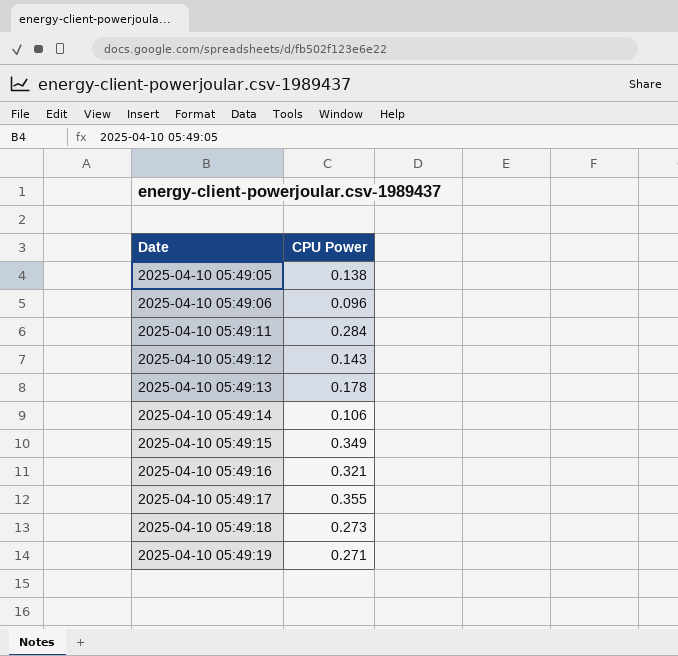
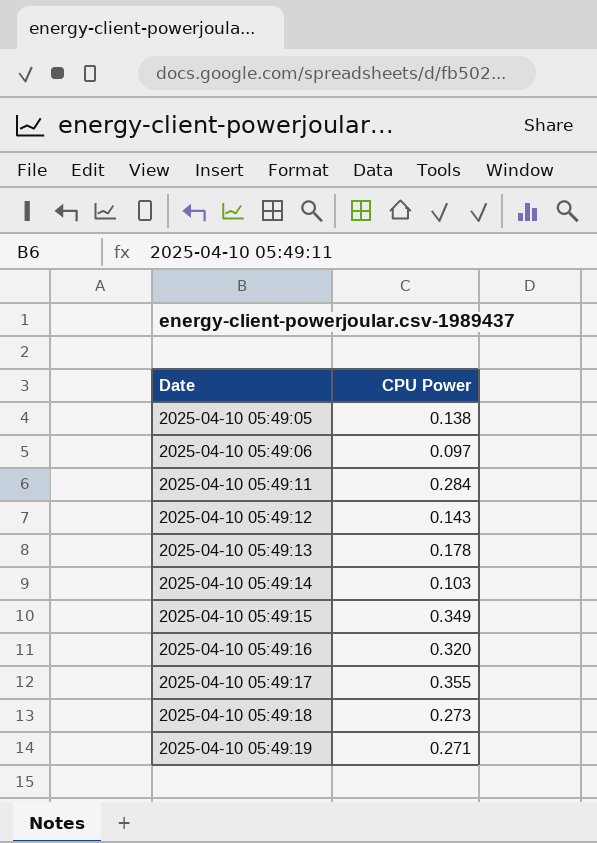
2025-04-10 05:49:06 | CPU Power: 0.096 -> 0.097
2025-04-10 05:49:14 | CPU Power: 0.106 -> 0.103
2025-04-10 05:49:16 | CPU Power: 0.321 -> 0.320

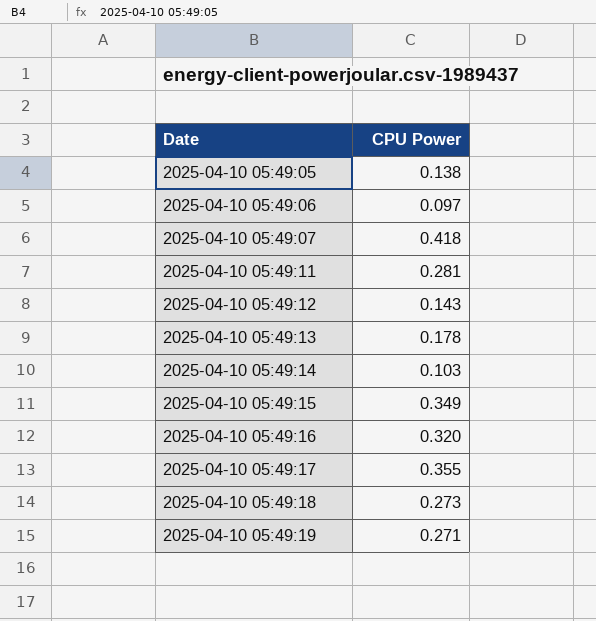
row 2025-04-10 05:49:07: none -> 0.418
2025-04-10 05:49:11 | CPU Power: 0.284 -> 0.281

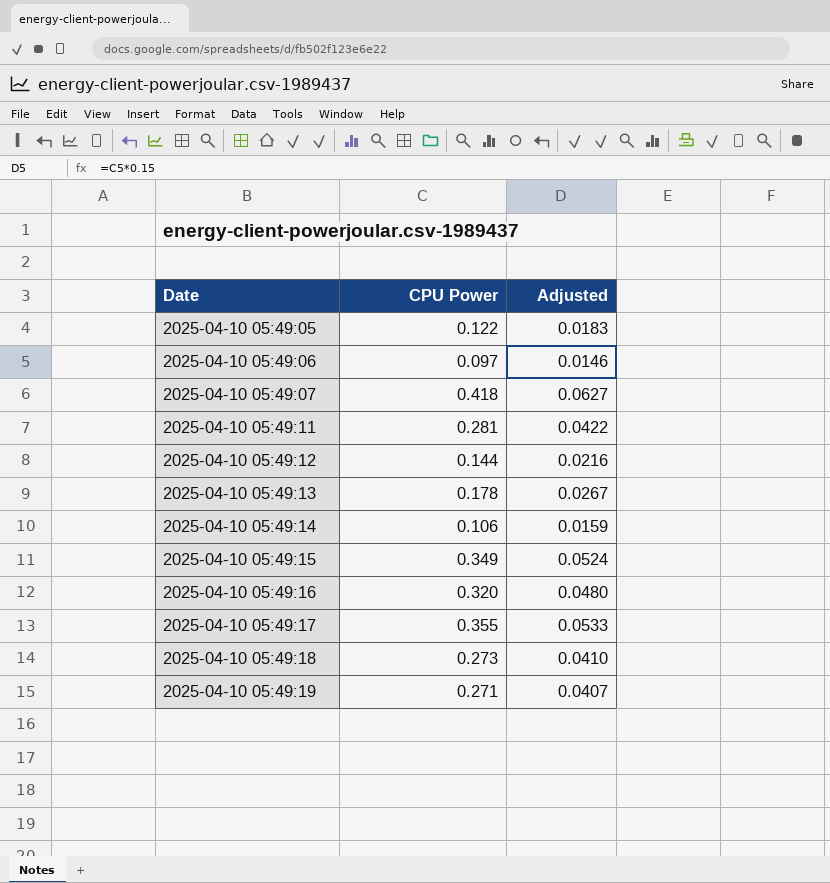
column Adjusted | formula: none -> [CPU Power] * 0.15
2025-04-10 05:49:05 | CPU Power: 0.138 -> 0.122
2025-04-10 05:49:12 | CPU Power: 0.143 -> 0.144
2025-04-10 05:49:14 | CPU Power: 0.103 -> 0.106

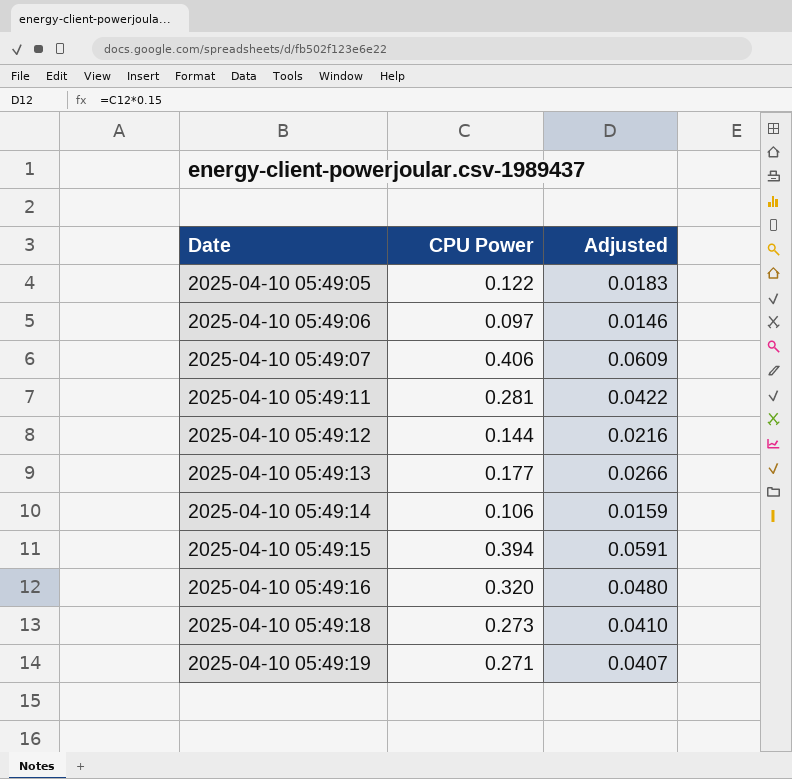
row 2025-04-10 05:49:17: 0.355 | 0.0533 -> none
2025-04-10 05:49:07 | CPU Power: 0.418 -> 0.406
2025-04-10 05:49:07 | Adjusted: 0.0627 -> 0.0609
2025-04-10 05:49:13 | CPU Power: 0.178 -> 0.177
2025-04-10 05:49:13 | Adjusted: 0.0267 -> 0.0266
2025-04-10 05:49:15 | CPU Power: 0.349 -> 0.394
2025-04-10 05:49:15 | Adjusted: 0.0524 -> 0.0591

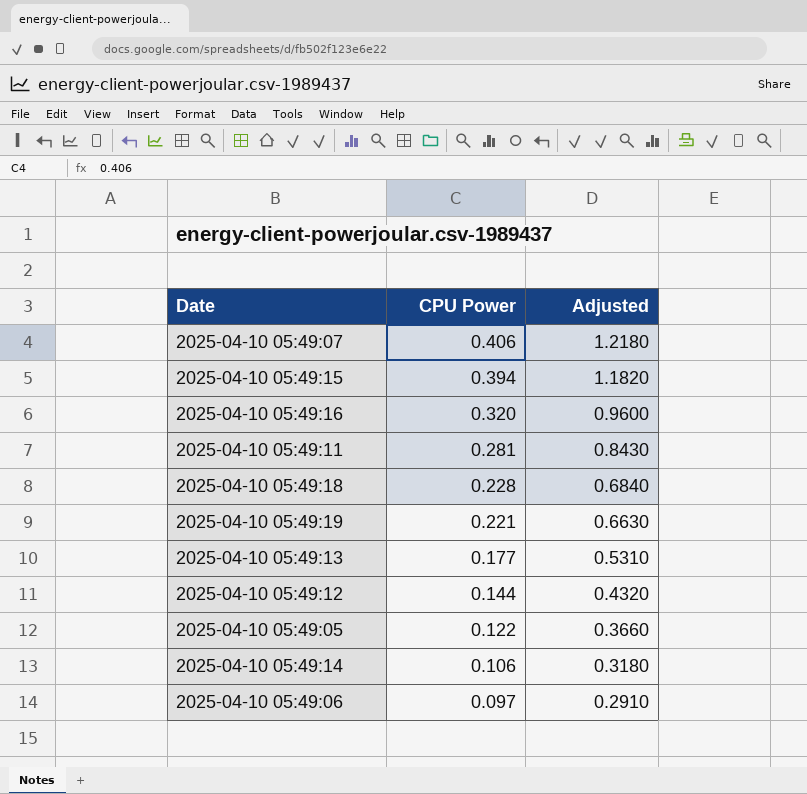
row order: Date ascending -> CPU Power descending
column Adjusted | formula: [CPU Power] * 0.15 -> [CPU Power] * 3
2025-04-10 05:49:18 | CPU Power: 0.273 -> 0.228
2025-04-10 05:49:19 | CPU Power: 0.271 -> 0.221

